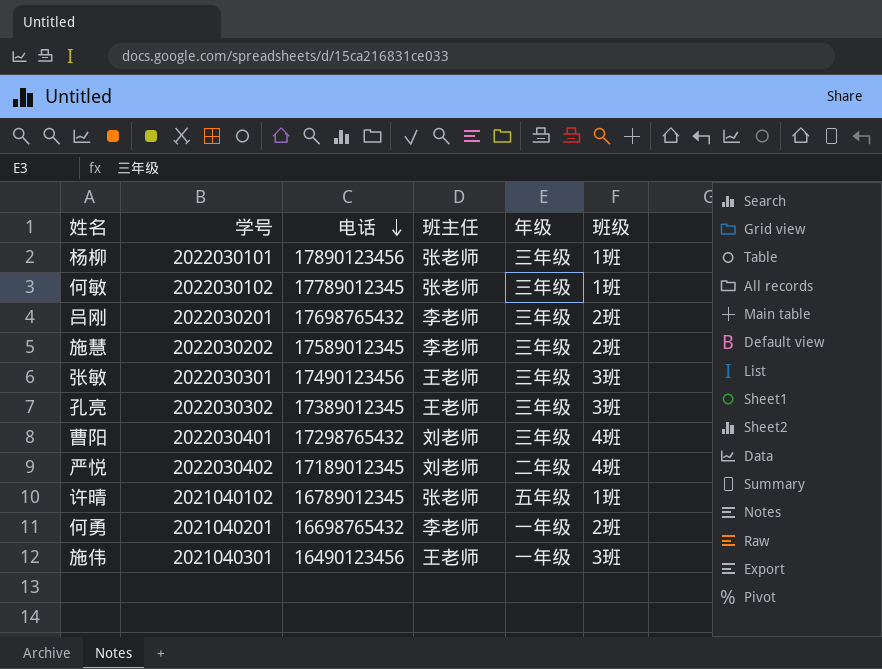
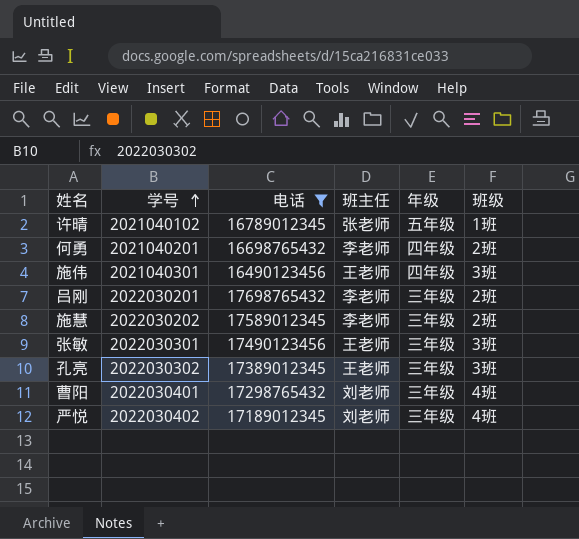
filter: none -> 电话 <= 17698765432
row order: 电话 descending -> 学号 ascending
何勇 | 年级: 一年级 -> 四年级
施伟 | 年级: 一年级 -> 四年级
严悦 | 年级: 二年级 -> 三年级

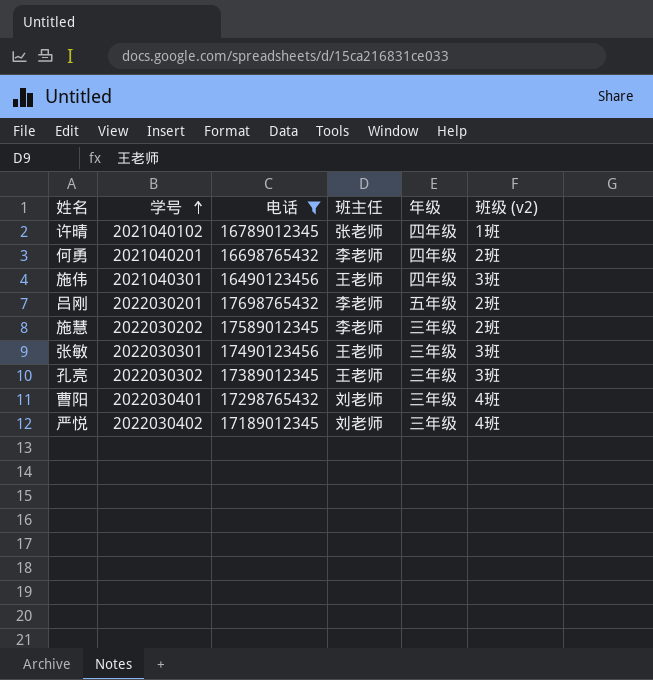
column name: 班级 -> 班级 (v2)
许晴 | 年级: 五年级 -> 四年级
吕刚 | 年级: 三年级 -> 五年级

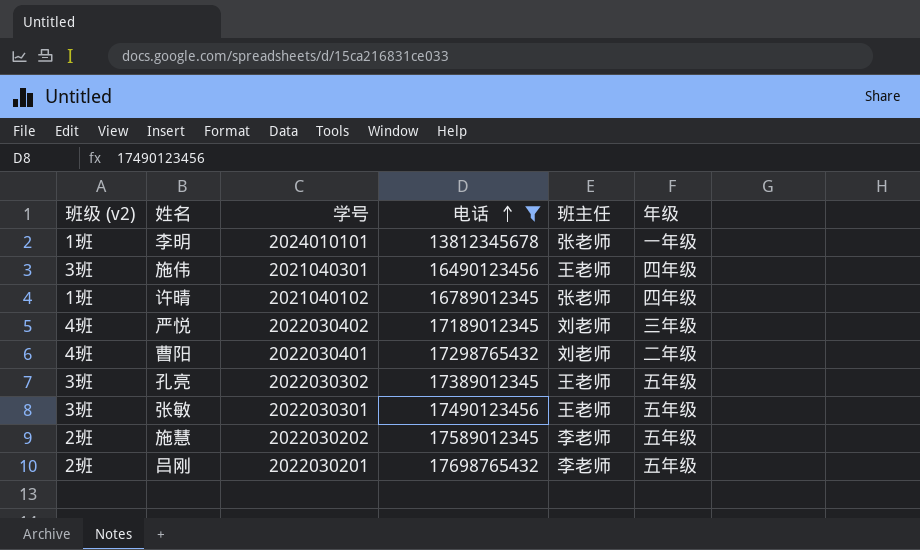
row order: 学号 ascending -> 电话 ascending
column 班级 (v2) | position: 6 -> 1
row 何勇: 2021040201 | 16698765432 | 李老师 | 四年级 | 2班 -> none
row 李明: none -> 1班 | 2024010101 | 13812345678 | 张老师 | 一年级
曹阳 | 年级: 三年级 -> 二年级
孔亮 | 年级: 三年级 -> 五年级
张敏 | 年级: 三年级 -> 五年级
施慧 | 年级: 三年级 -> 五年级

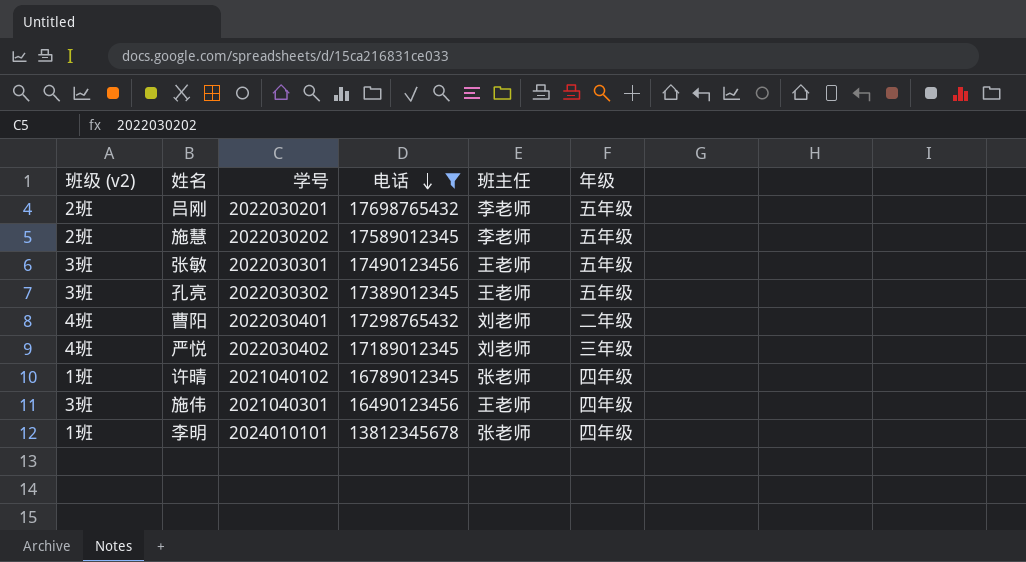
row order: 电话 ascending -> 电话 descending
李明 | 年级: 一年级 -> 四年级

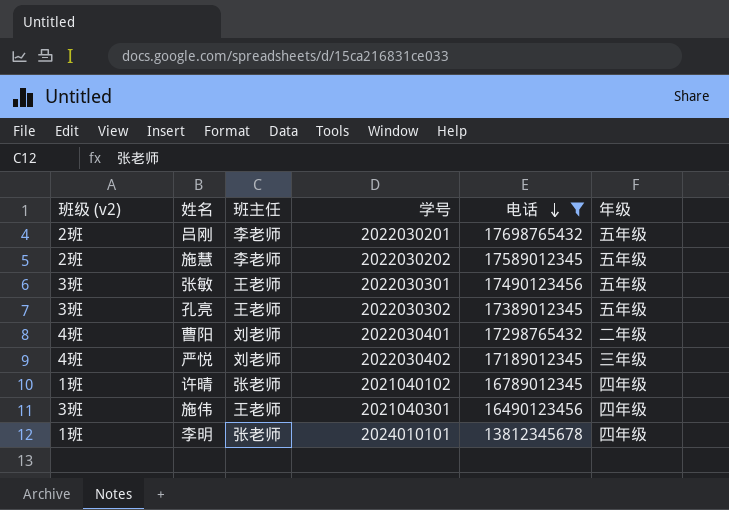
column 班主任 | position: 5 -> 3

